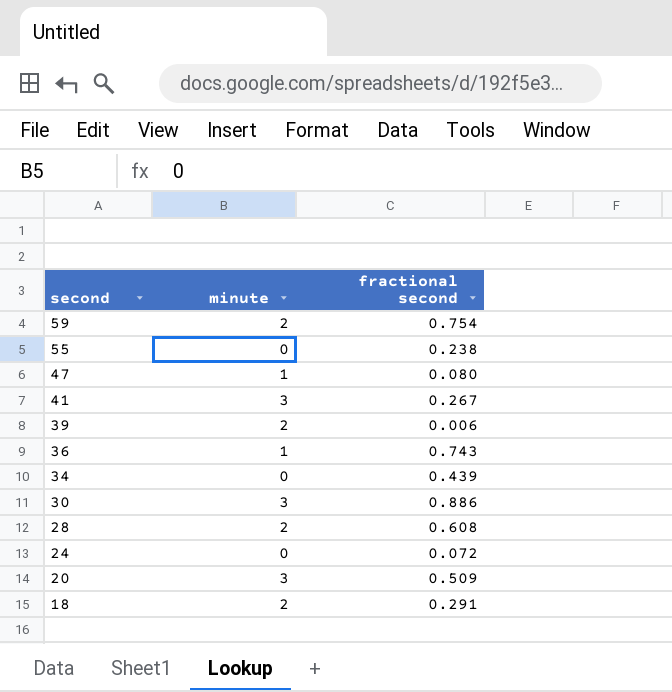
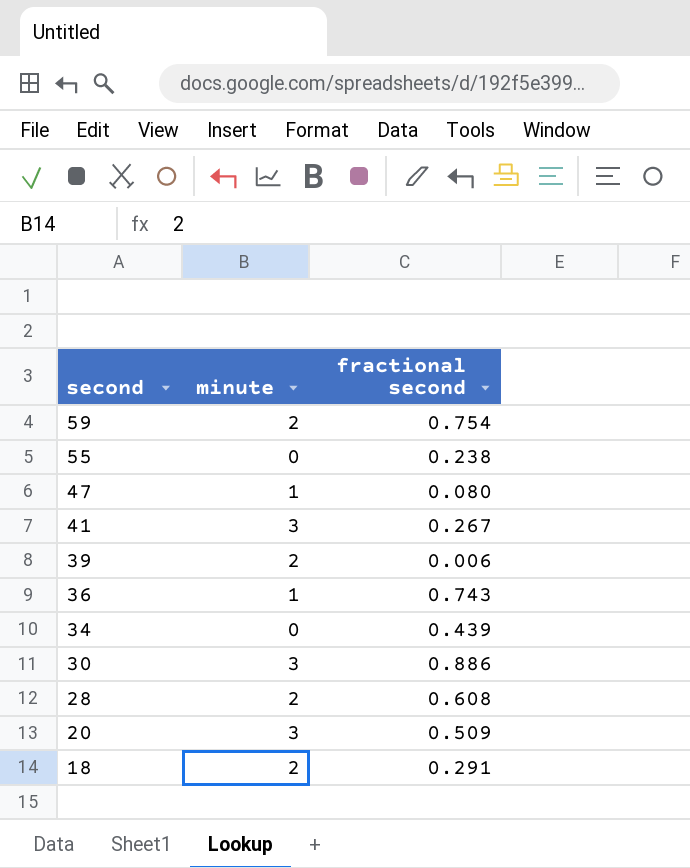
row 24: 0 | 0.072 -> none

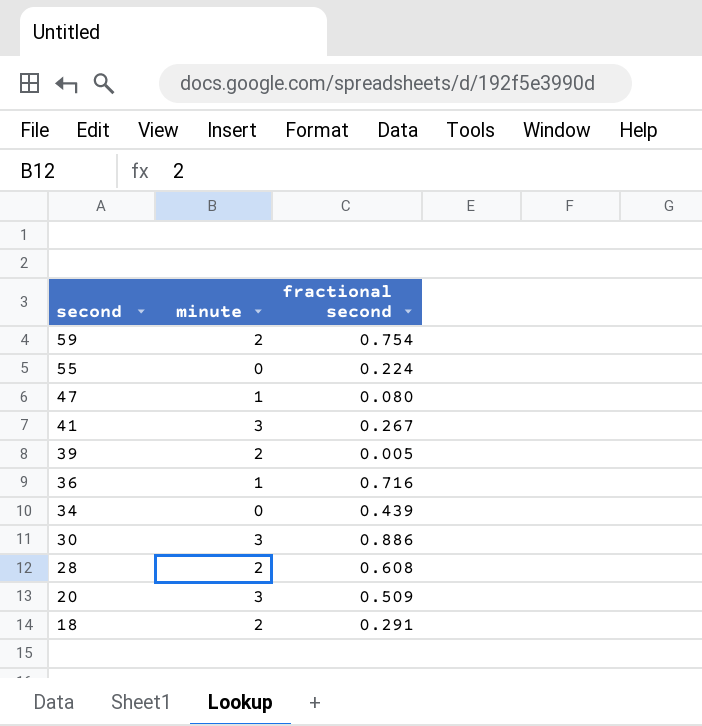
55 | fractional second: 0.238 -> 0.224
39 | fractional second: 0.006 -> 0.005
36 | fractional second: 0.743 -> 0.716

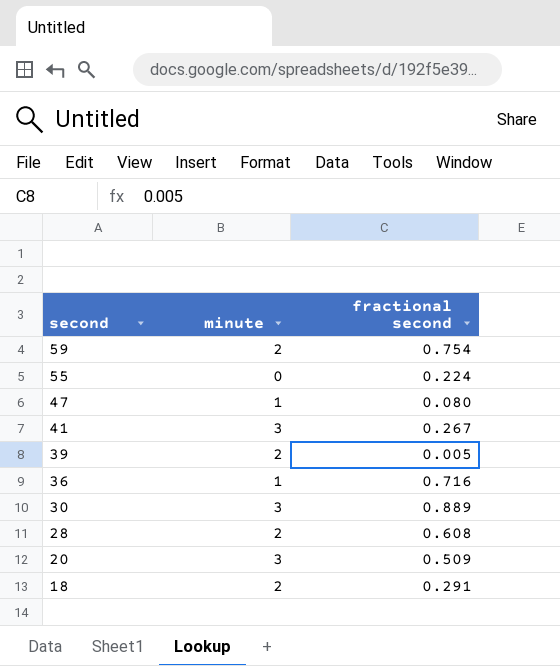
row 34: 0 | 0.439 -> none
30 | fractional second: 0.886 -> 0.889

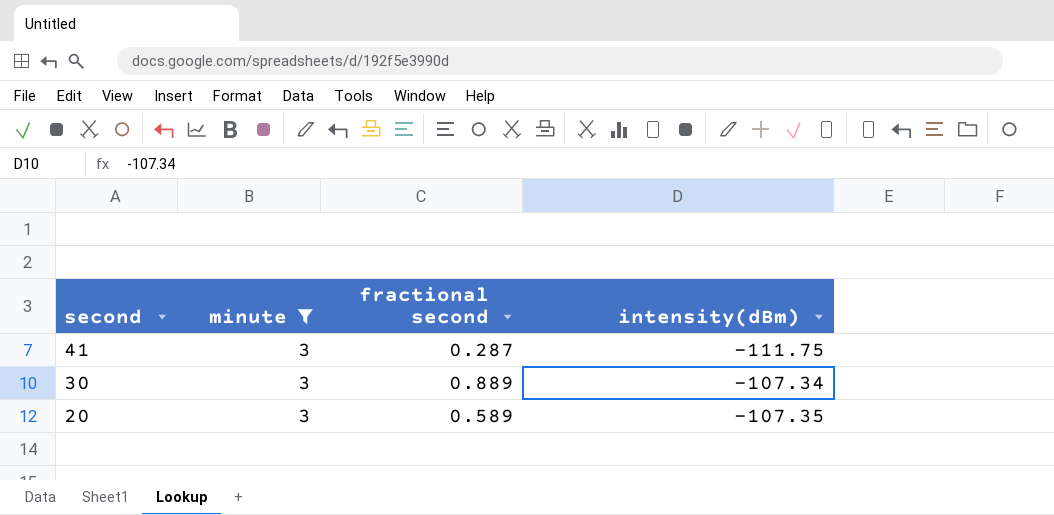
filter: none -> minute = 3
column intensity(dBm) | position: none -> 4
41 | fractional second: 0.267 -> 0.287
20 | fractional second: 0.509 -> 0.589

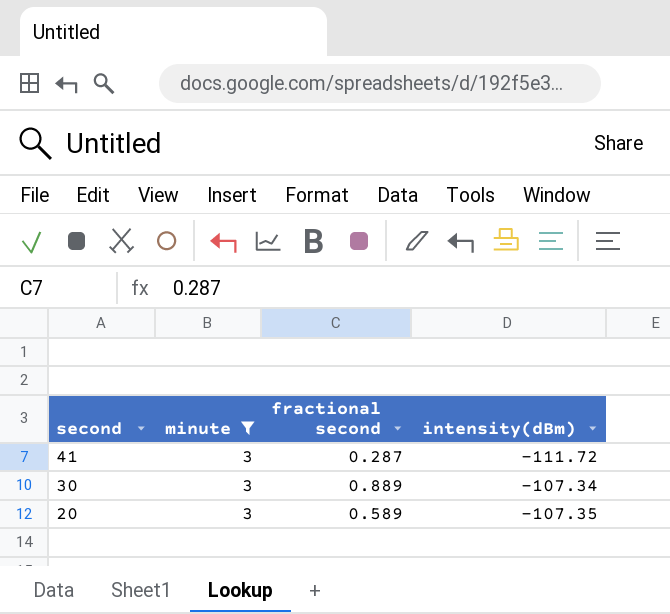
41 | intensity(dBm): -111.75 -> -111.72

